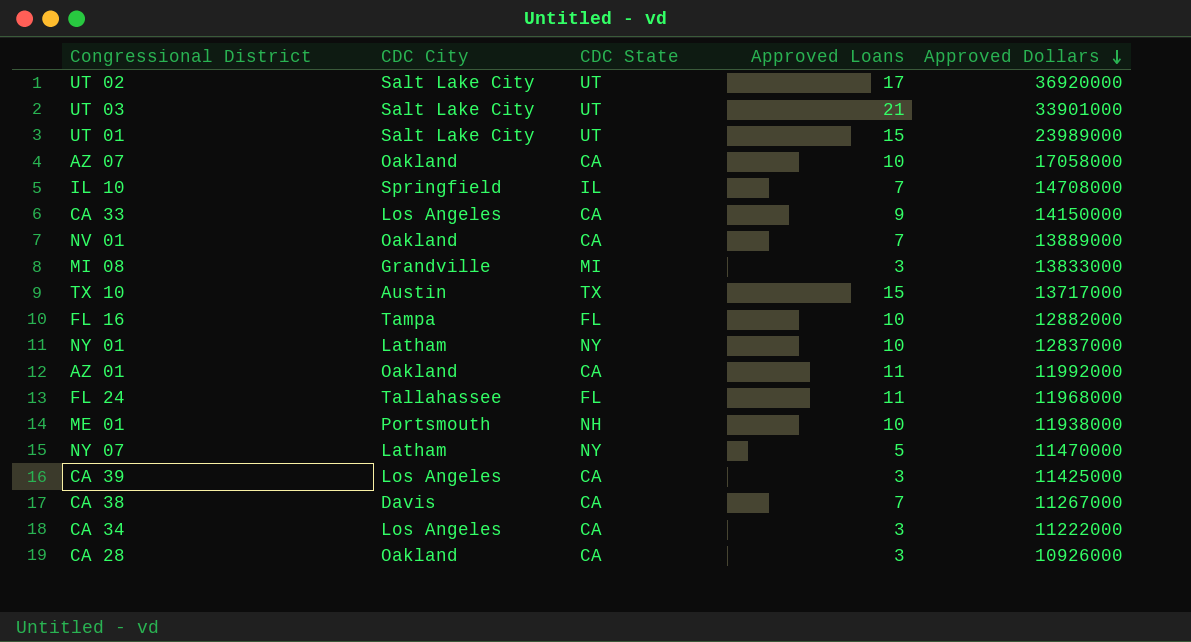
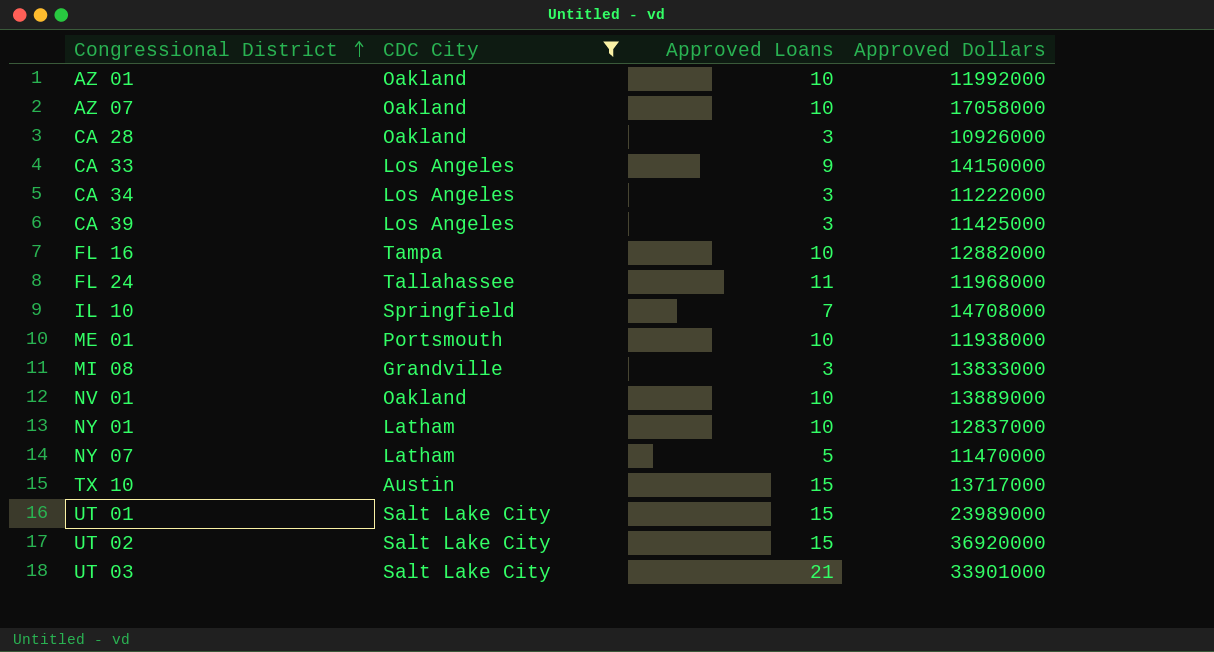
filter: none -> CDC City != Davis
row order: Approved Dollars descending -> Congressional District ascending
column CDC State | position: 3 -> none
AZ 01 | Approved Loans: 11 -> 10
NV 01 | Approved Loans: 7 -> 10
UT 02 | Approved Loans: 17 -> 15

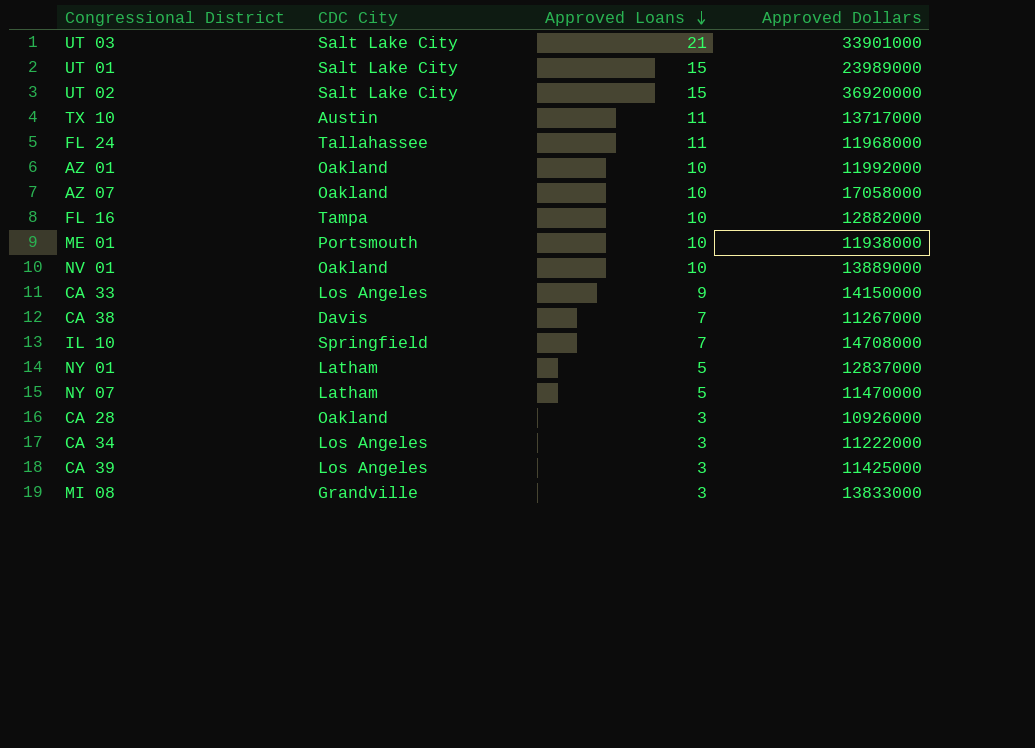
filter: CDC City != Davis -> none
row order: Congressional District ascending -> Approved Loans descending
TX 10 | Approved Loans: 15 -> 11
NY 01 | Approved Loans: 10 -> 5

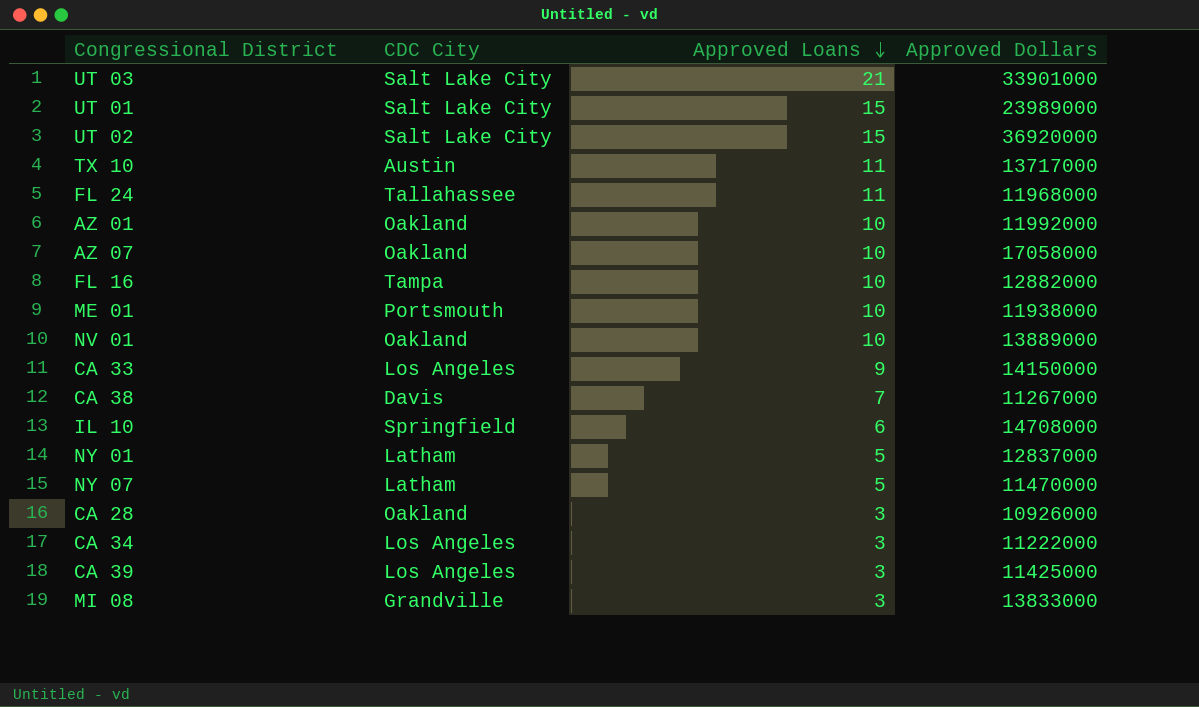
IL 10 | Approved Loans: 7 -> 6

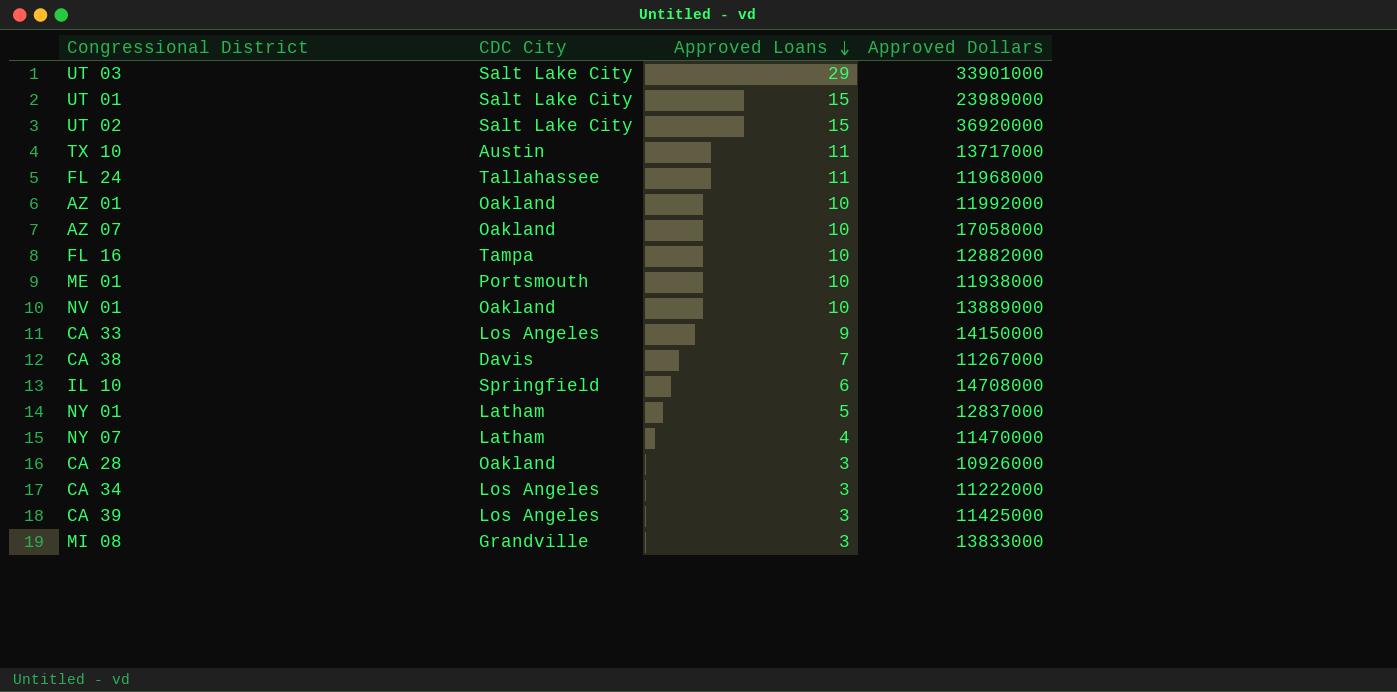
UT 03 | Approved Loans: 21 -> 29
NY 07 | Approved Loans: 5 -> 4

